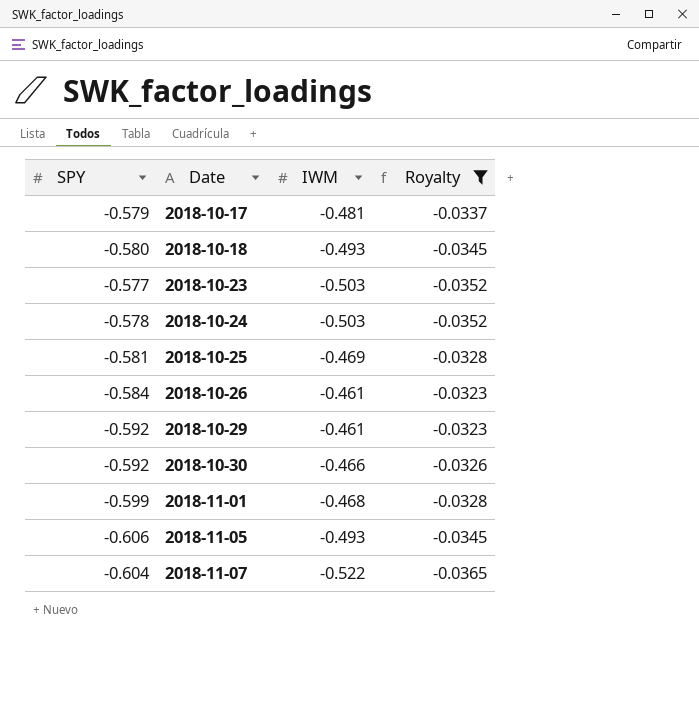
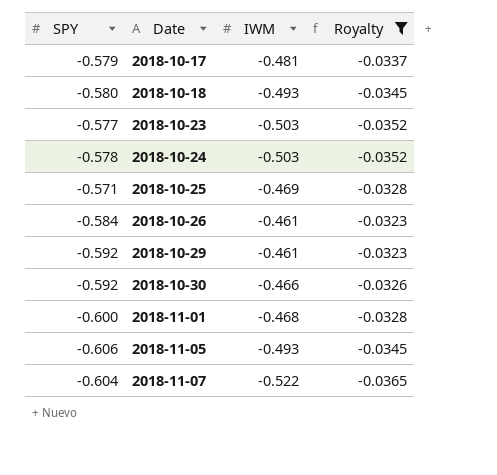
2018-10-25 | SPY: -0.581 -> -0.571
2018-11-01 | SPY: -0.599 -> -0.600

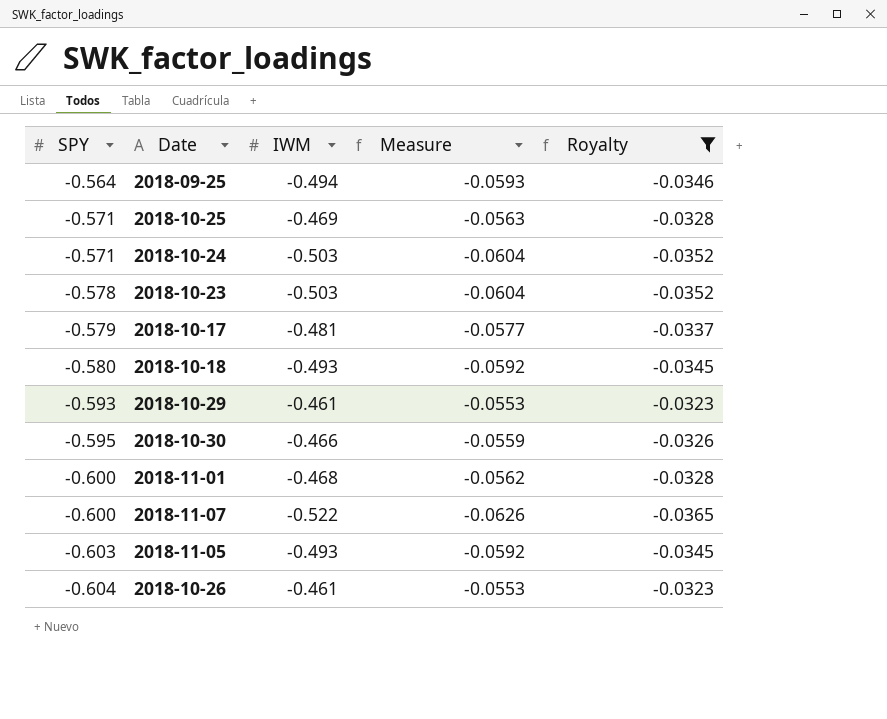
row order: Date ascending -> SPY descending
column Measure | formula: none -> [IWM] * 0.12
row 2018-09-25: none -> -0.564 | -0.494 | -0.0593 | -0.0346
2018-10-24 | SPY: -0.578 -> -0.571
2018-10-23 | SPY: -0.577 -> -0.578
2018-10-29 | SPY: -0.592 -> -0.593
2018-10-30 | SPY: -0.592 -> -0.595
2018-11-07 | SPY: -0.604 -> -0.600
2018-11-05 | SPY: -0.606 -> -0.603
2018-10-26 | SPY: -0.584 -> -0.604

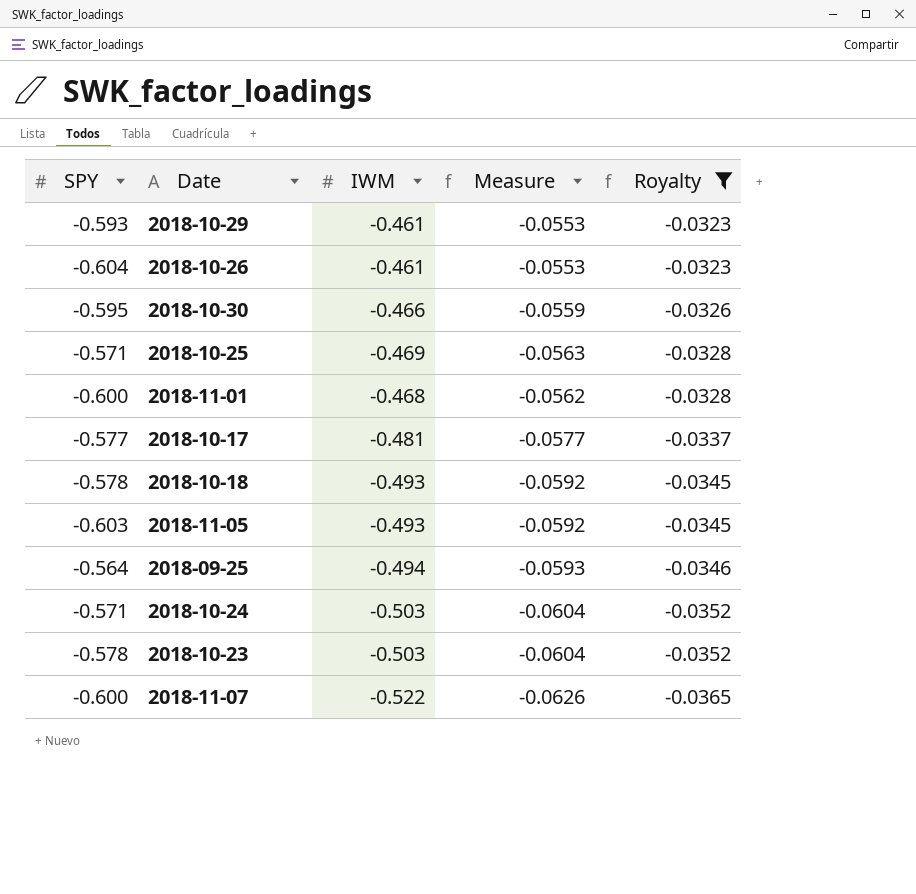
row order: SPY descending -> Royalty descending
2018-10-17 | SPY: -0.579 -> -0.577
2018-10-18 | SPY: -0.580 -> -0.578

